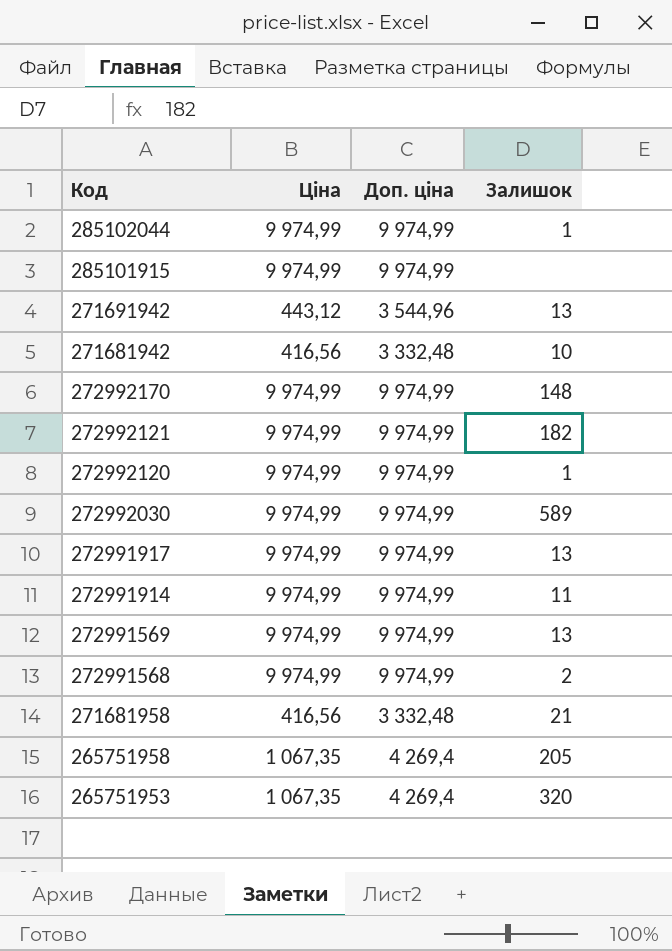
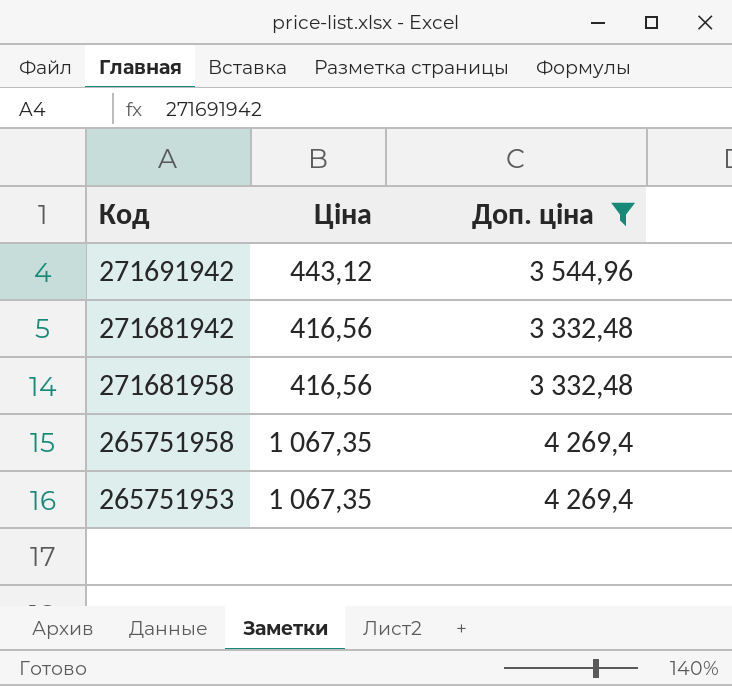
filter: none -> Доп. ціна != 9 974,99
column Залишок | position: 4 -> none

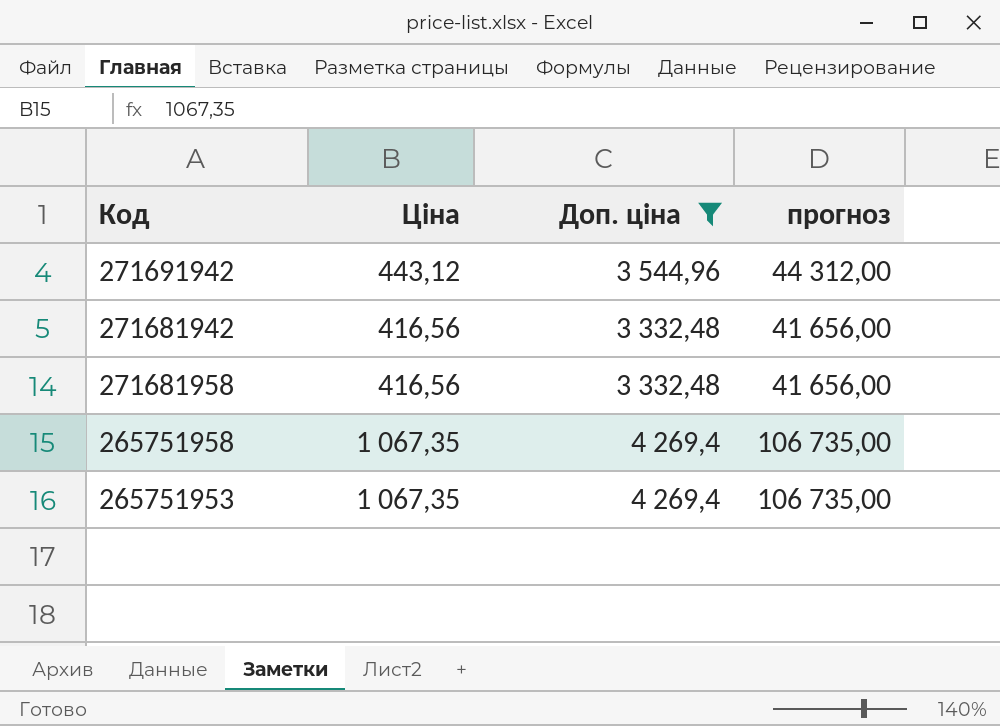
column прогноз | formula: none -> [Ціна] * 100

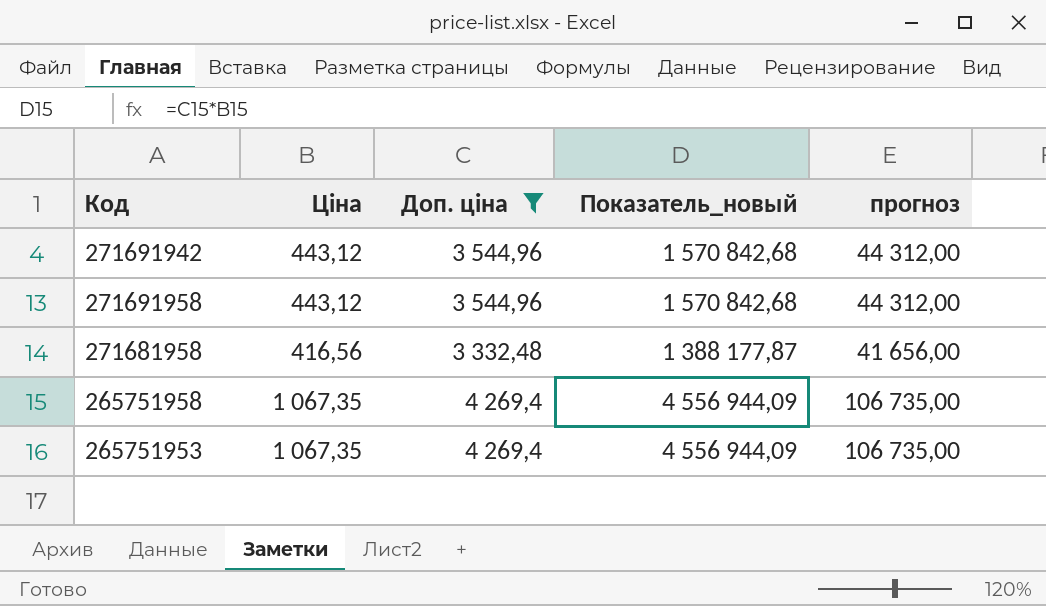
column Показатель_новый | formula: none -> [Ціна] * [Доп. ціна]
row 271681942: 416,56 | 3 332,48 | 41 656,00 -> none
row 271691958: none -> 443,12 | 3 544,96 | 1 570 842,68 | 44 312,00

